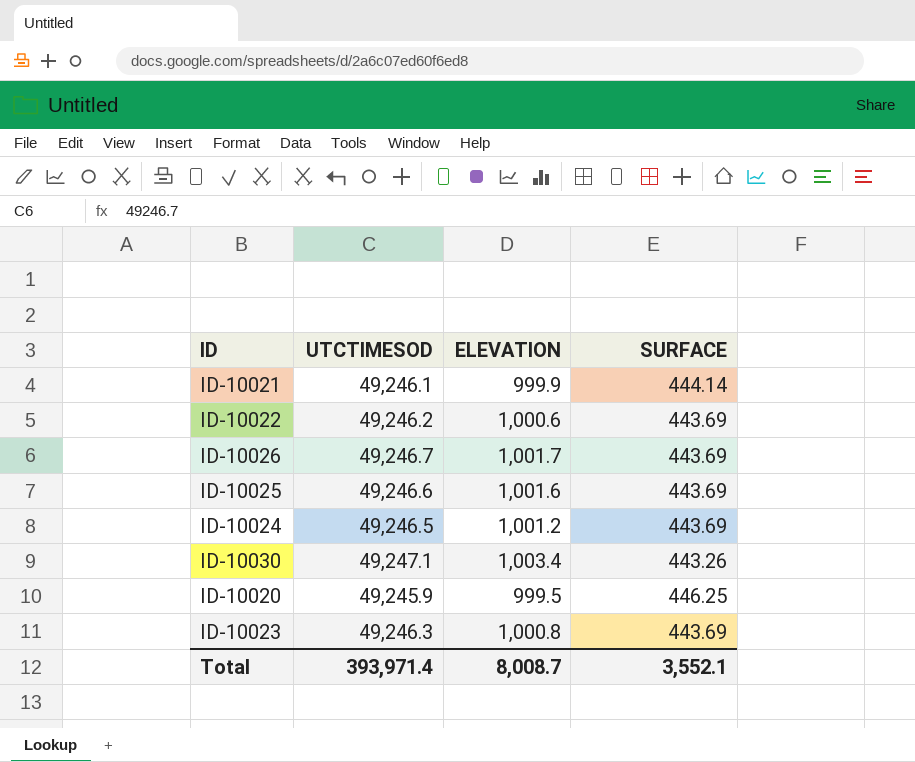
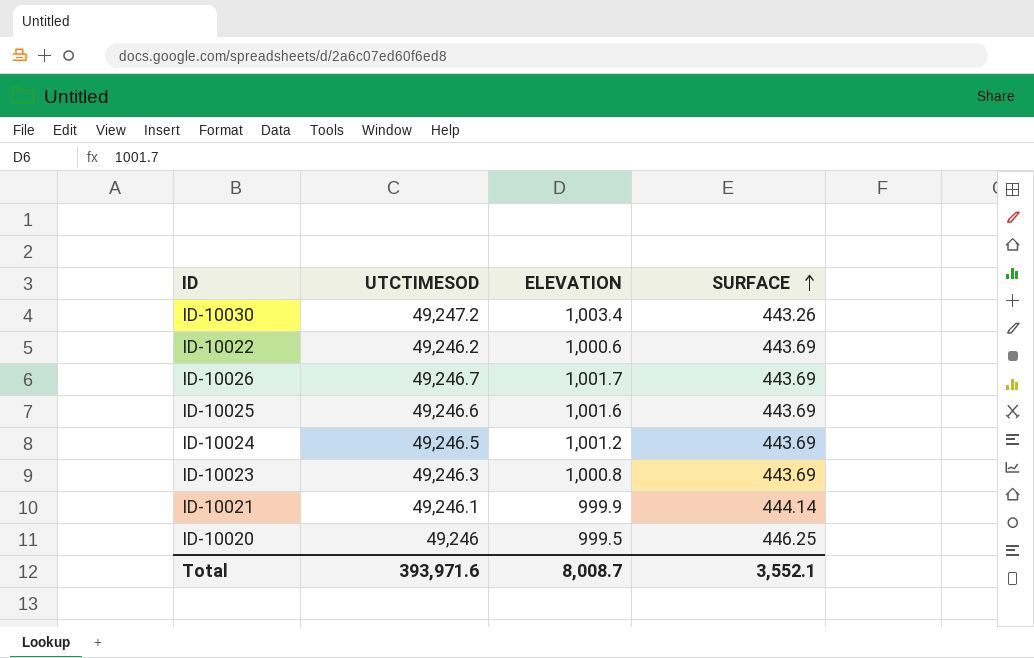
row order: none -> SURFACE ascending
ID-10030 | UTCTIMESOD: 49,247.1 -> 49,247.2
ID-10020 | UTCTIMESOD: 49,245.9 -> 49,246
Total | UTCTIMESOD: 393,971.4 -> 393,971.6

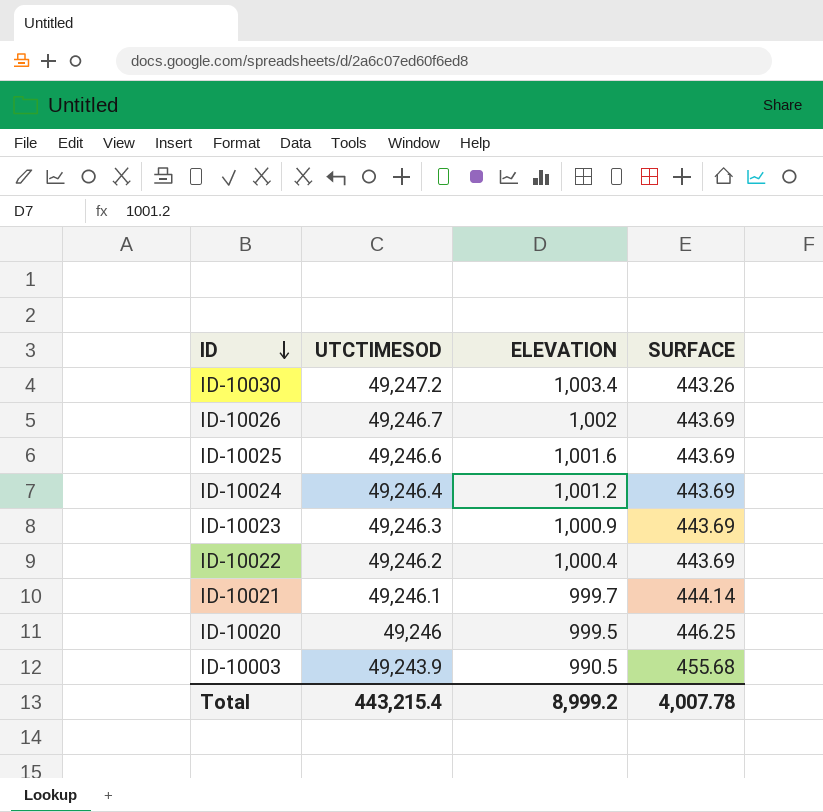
row order: SURFACE ascending -> ID descending
ID-10026 | ELEVATION: 1,001.7 -> 1,002
ID-10024 | UTCTIMESOD: 49,246.5 -> 49,246.4
ID-10023 | ELEVATION: 1,000.8 -> 1,000.9
ID-10022 | ELEVATION: 1,000.6 -> 1,000.4
ID-10021 | ELEVATION: 999.9 -> 999.7
row ID-10003: none -> 49,243.9 | 990.5 | 455.68
Total | UTCTIMESOD: 393,971.6 -> 443,215.4
Total | ELEVATION: 8,008.7 -> 8,999.2
Total | SURFACE: 3,552.1 -> 4,007.78

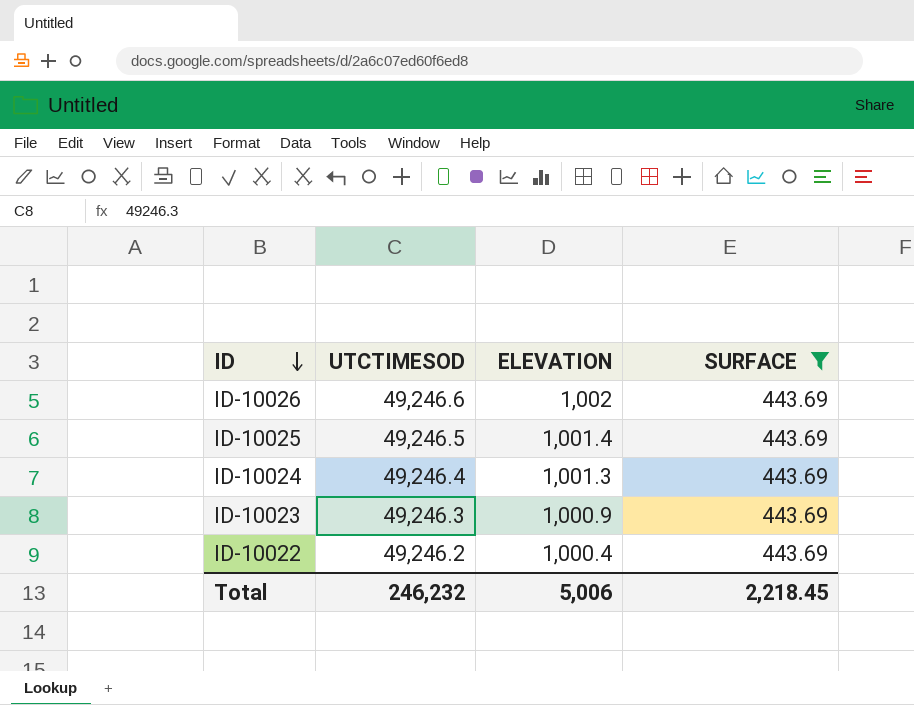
filter: none -> SURFACE = 443.69
ID-10026 | UTCTIMESOD: 49,246.7 -> 49,246.6
ID-10025 | UTCTIMESOD: 49,246.6 -> 49,246.5
ID-10025 | ELEVATION: 1,001.6 -> 1,001.4
ID-10024 | ELEVATION: 1,001.2 -> 1,001.3
Total | UTCTIMESOD: 443,215.4 -> 246,232
Total | ELEVATION: 8,999.2 -> 5,006
Total | SURFACE: 4,007.78 -> 2,218.45

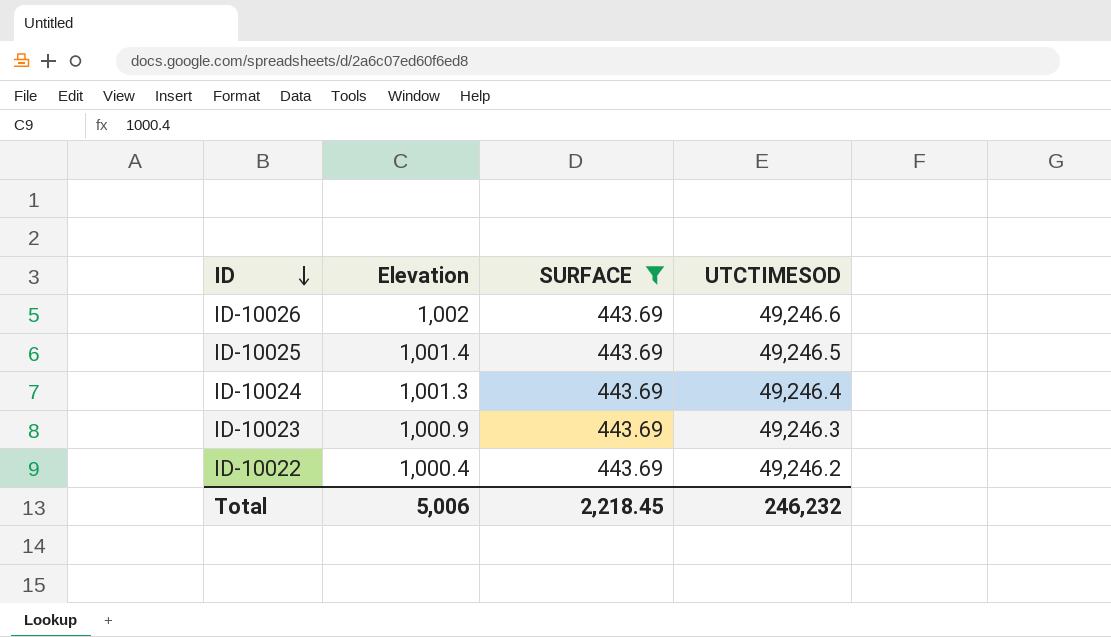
column name: ELEVATION -> Elevation
column UTCTIMESOD | position: 2 -> 4

